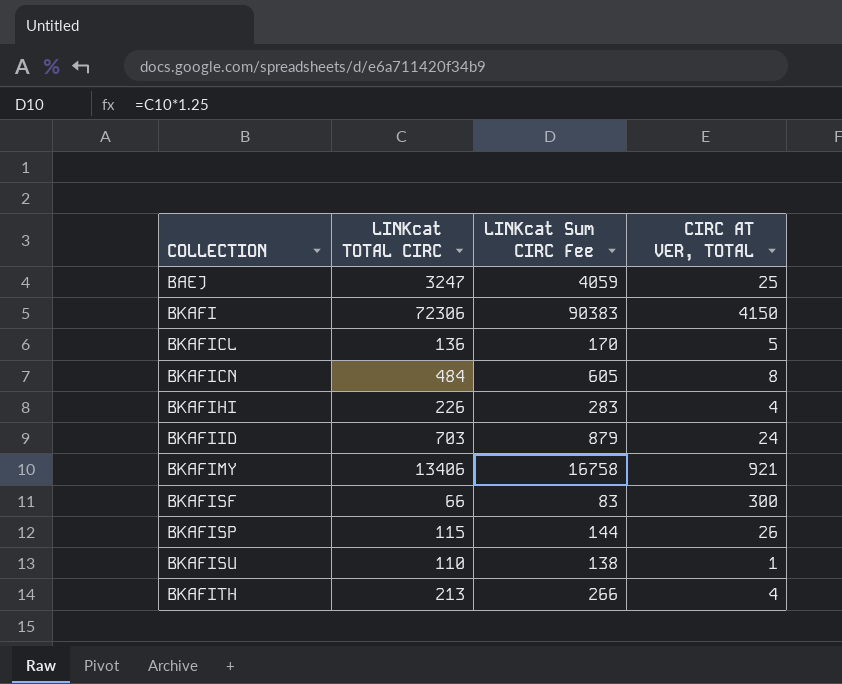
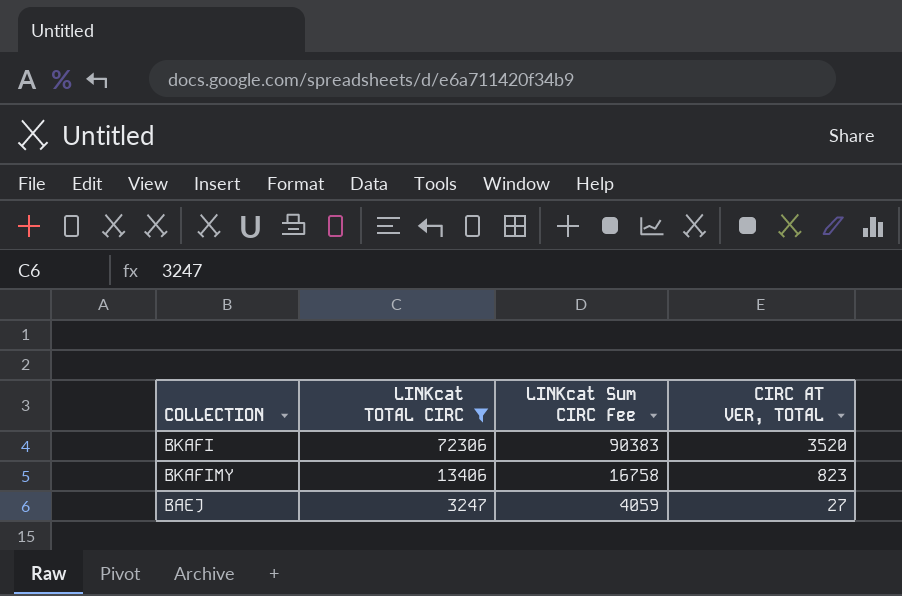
filter: none -> LINKcat TOTAL CIRC >= 3247
row order: COLLECTION ascending -> LINKcat TOTAL CIRC descending
BKAFI | CIRC AT VER, TOTAL: 4150 -> 3520
BKAFIMY | CIRC AT VER, TOTAL: 921 -> 823
BAEJ | CIRC AT VER, TOTAL: 25 -> 27

